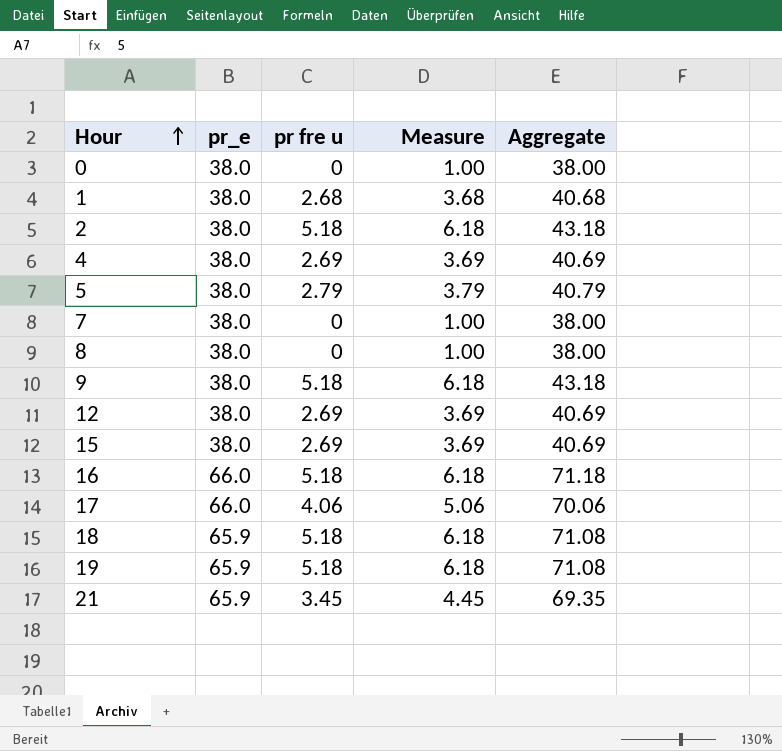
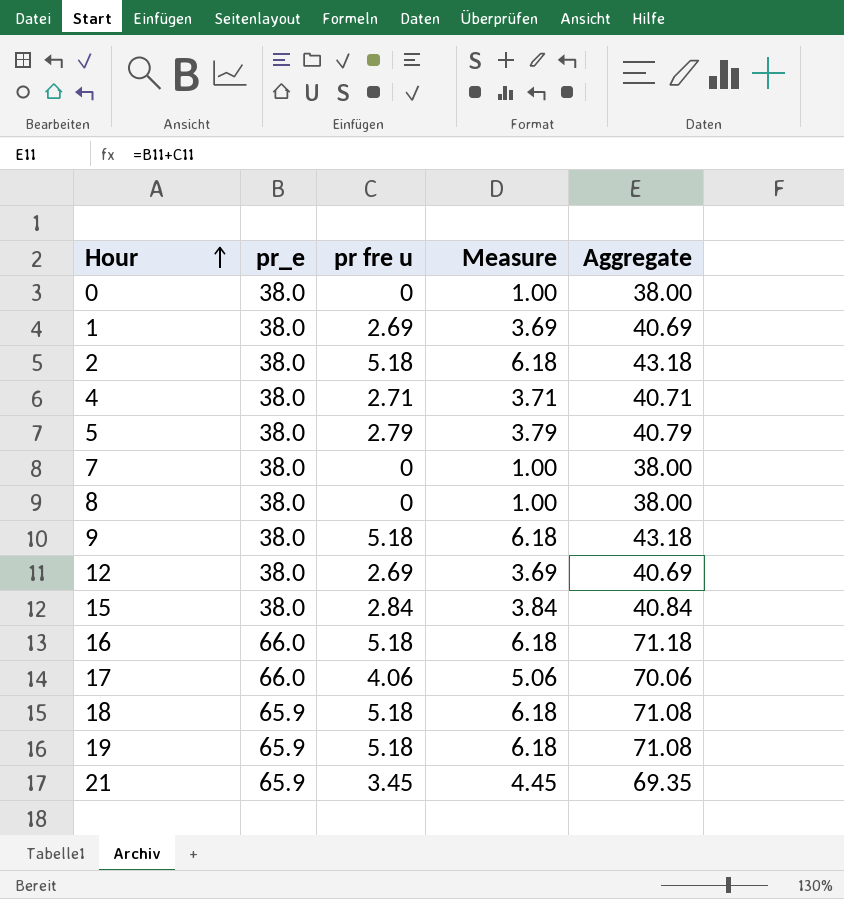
1 | pr fre u: 2.68 -> 2.69
1 | Measure: 3.68 -> 3.69
1 | Aggregate: 40.68 -> 40.69
4 | pr fre u: 2.69 -> 2.71
4 | Measure: 3.69 -> 3.71
4 | Aggregate: 40.69 -> 40.71
15 | pr fre u: 2.69 -> 2.84
15 | Measure: 3.69 -> 3.84
15 | Aggregate: 40.69 -> 40.84

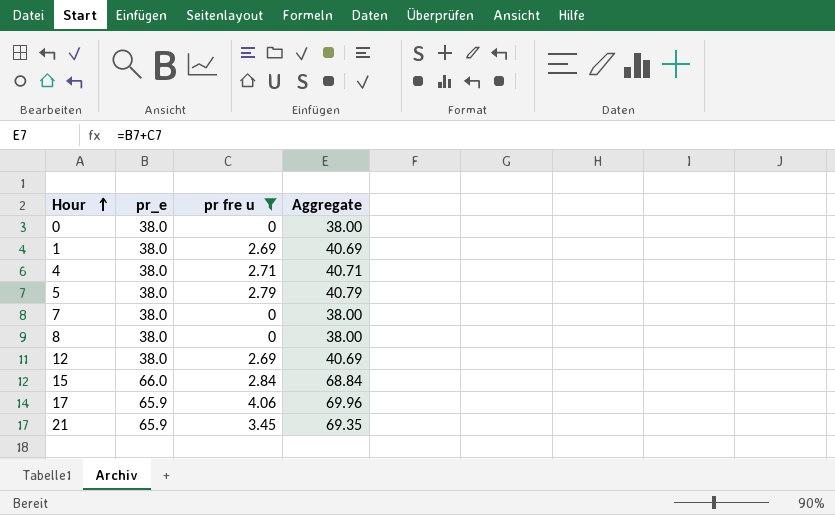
filter: none -> pr fre u != 5.18
column Measure | formula: [pr fre u] + 1 -> none
15 | pr_e: 38.0 -> 66.0
15 | Aggregate: 40.84 -> 68.84
17 | pr_e: 66.0 -> 65.9
17 | Aggregate: 70.06 -> 69.96

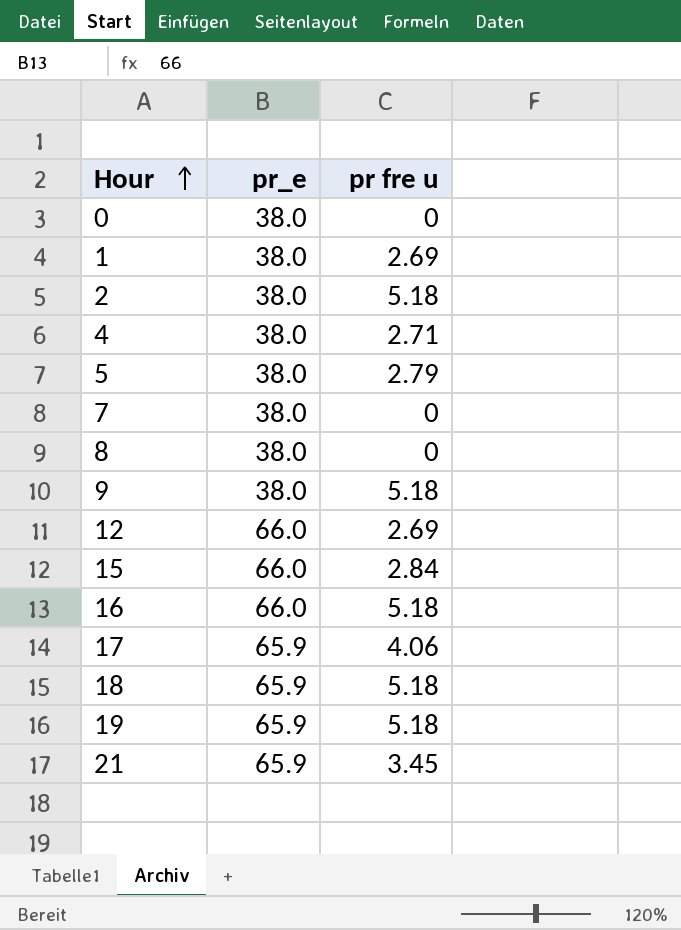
filter: pr fre u != 5.18 -> none
column Aggregate | formula: [pr_e] + [pr fre u] -> none
12 | pr_e: 38.0 -> 66.0

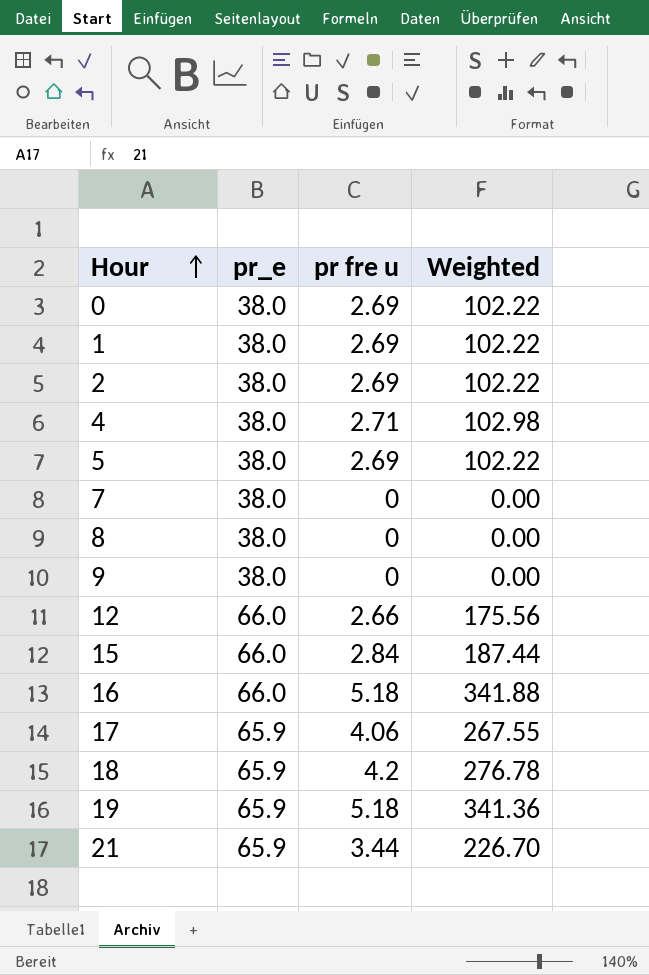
column Weighted | formula: none -> [pr_e] * [pr fre u]
0 | pr fre u: 0 -> 2.69
2 | pr fre u: 5.18 -> 2.69
5 | pr fre u: 2.79 -> 2.69
9 | pr fre u: 5.18 -> 0
12 | pr fre u: 2.69 -> 2.66
18 | pr fre u: 5.18 -> 4.2
21 | pr fre u: 3.45 -> 3.44

